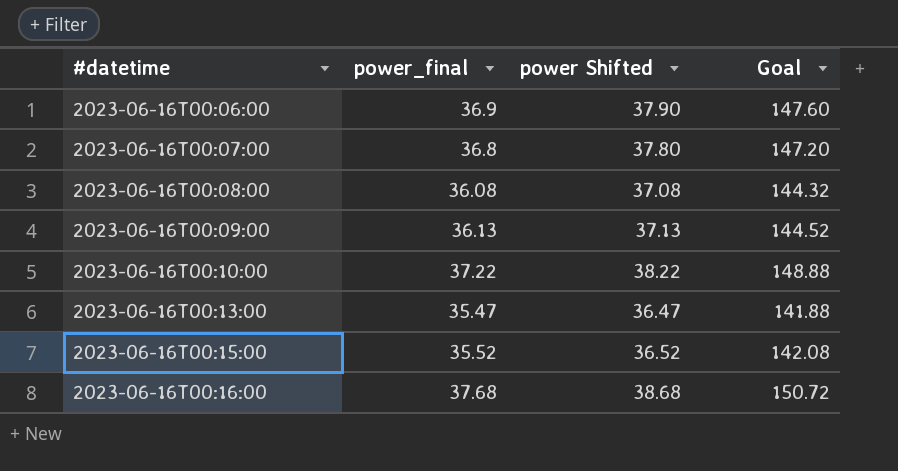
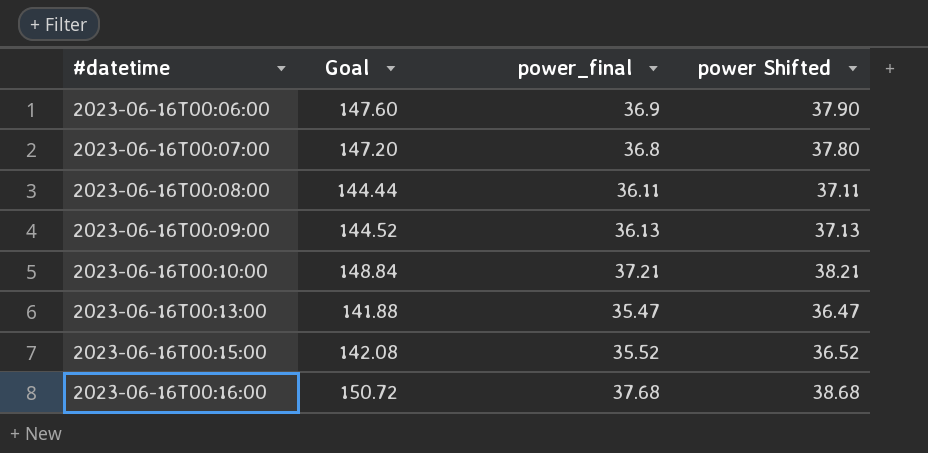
column Goal | position: 4 -> 2
2023-06-16T00:08:00 | Goal: 144.32 -> 144.44
2023-06-16T00:08:00 | power_final: 36.08 -> 36.11
2023-06-16T00:08:00 | power Shifted: 37.08 -> 37.11
2023-06-16T00:10:00 | Goal: 148.88 -> 148.84
2023-06-16T00:10:00 | power_final: 37.22 -> 37.21
2023-06-16T00:10:00 | power Shifted: 38.22 -> 38.21

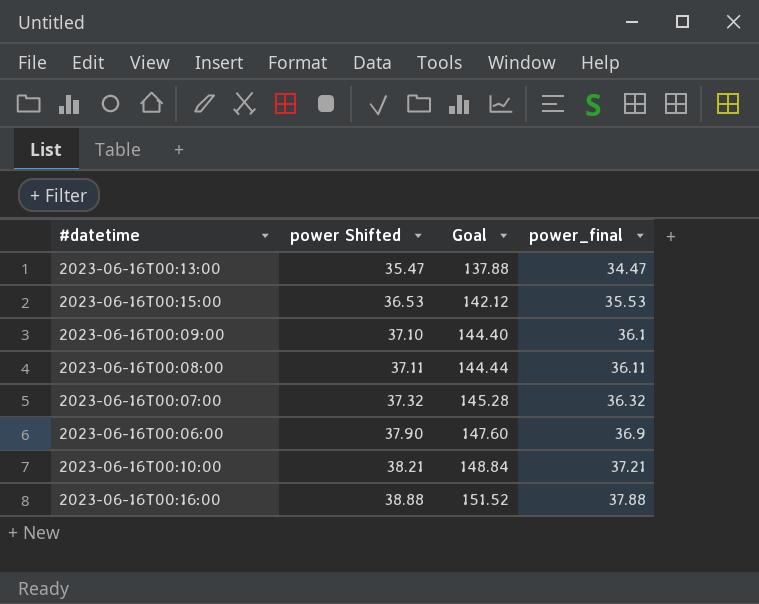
row order: #datetime ascending -> power Shifted ascending
column power Shifted | position: 4 -> 2
2023-06-16T00:13:00 | power Shifted: 36.47 -> 35.47
2023-06-16T00:13:00 | Goal: 141.88 -> 137.88
2023-06-16T00:13:00 | power_final: 35.47 -> 34.47
2023-06-16T00:15:00 | power Shifted: 36.52 -> 36.53
2023-06-16T00:15:00 | Goal: 142.08 -> 142.12
2023-06-16T00:15:00 | power_final: 35.52 -> 35.53
2023-06-16T00:09:00 | power Shifted: 37.13 -> 37.10
2023-06-16T00:09:00 | Goal: 144.52 -> 144.40
2023-06-16T00:09:00 | power_final: 36.13 -> 36.1
2023-06-16T00:07:00 | power Shifted: 37.80 -> 37.32
2023-06-16T00:07:00 | Goal: 147.20 -> 145.28
2023-06-16T00:07:00 | power_final: 36.8 -> 36.32
2023-06-16T00:16:00 | power Shifted: 38.68 -> 38.88
2023-06-16T00:16:00 | Goal: 150.72 -> 151.52
2023-06-16T00:16:00 | power_final: 37.68 -> 37.88

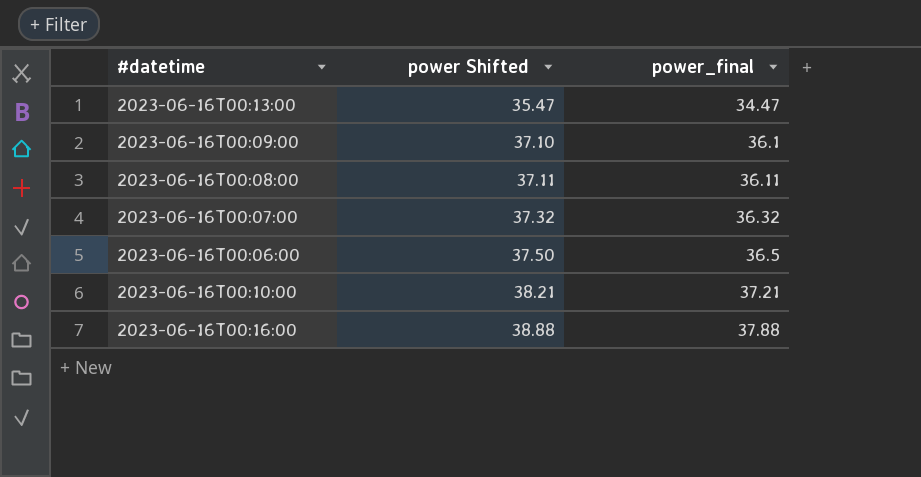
column Goal | formula: [power_final] * 4 -> none
row 2023-06-16T00:15:00: 36.53 | 142.12 | 35.53 -> none
2023-06-16T00:06:00 | power Shifted: 37.90 -> 37.50
2023-06-16T00:06:00 | power_final: 36.9 -> 36.5

